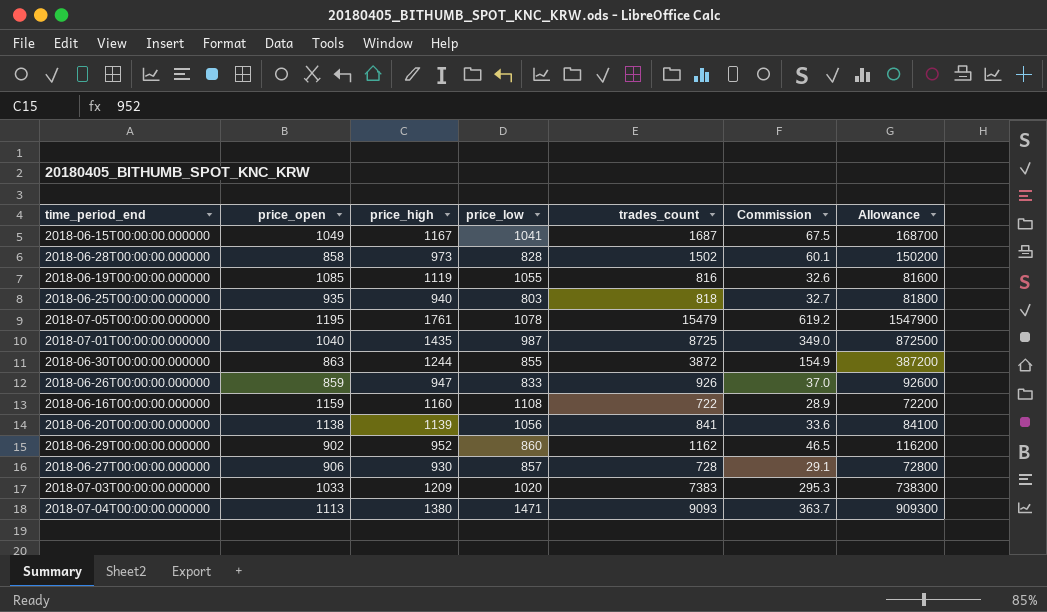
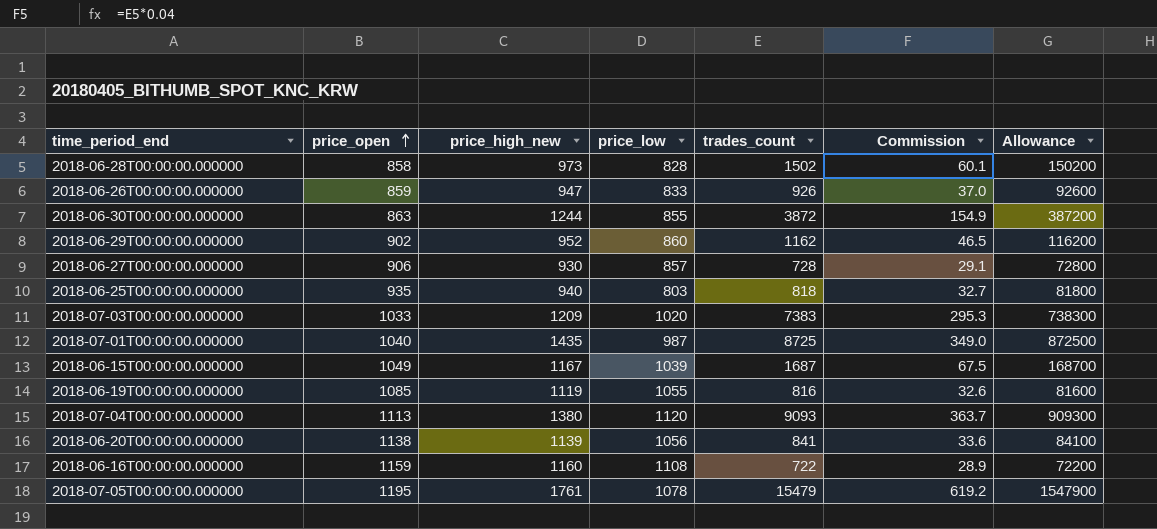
row order: none -> price_open ascending
column name: price_high -> price_high_new
2018-06-15T00:00:00.000000 | price_low: 1041 -> 1039
2018-07-04T00:00:00.000000 | price_low: 1471 -> 1120

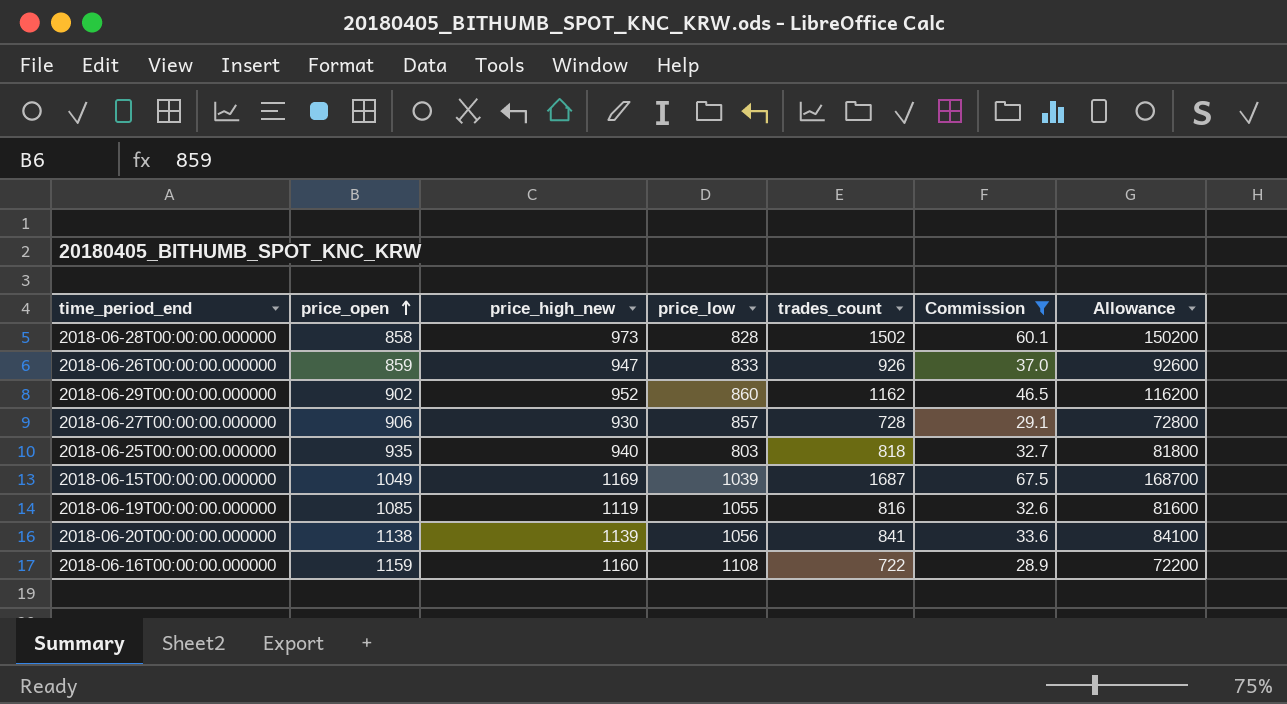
filter: none -> Commission <= 67.5
2018-06-15T00:00:00.000000 | price_high_new: 1167 -> 1169

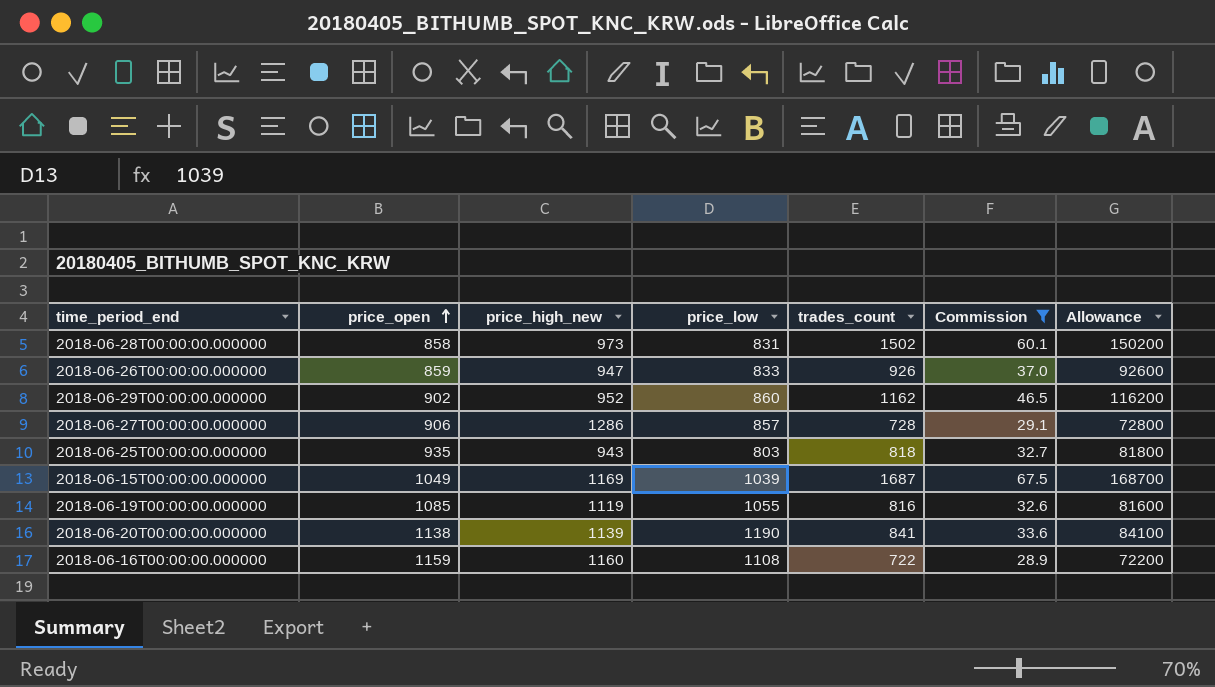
2018-06-28T00:00:00.000000 | price_low: 828 -> 831
2018-06-27T00:00:00.000000 | price_high_new: 930 -> 1286
2018-06-25T00:00:00.000000 | price_high_new: 940 -> 943
2018-06-20T00:00:00.000000 | price_low: 1056 -> 1190

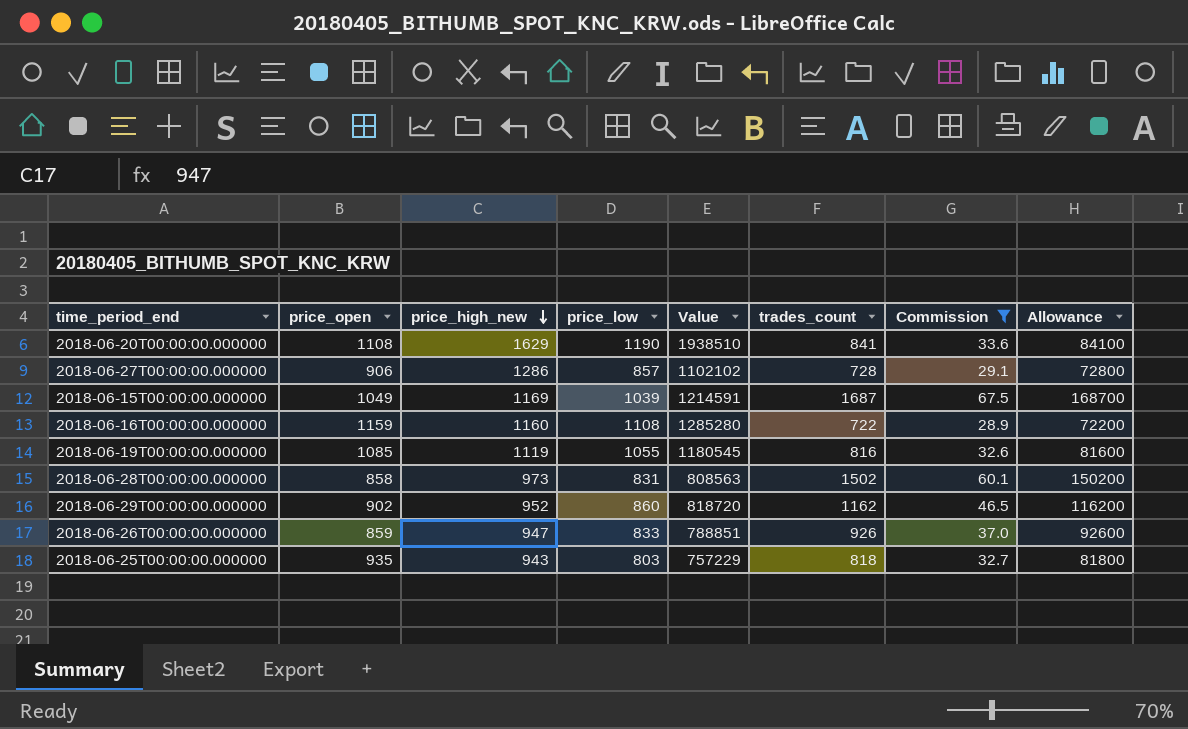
row order: price_open ascending -> price_high_new descending
column Value | formula: none -> [price_high_new] * [price_low]
2018-06-20T00:00:00.000000 | price_open: 1138 -> 1108
2018-06-20T00:00:00.000000 | price_high_new: 1139 -> 1629

